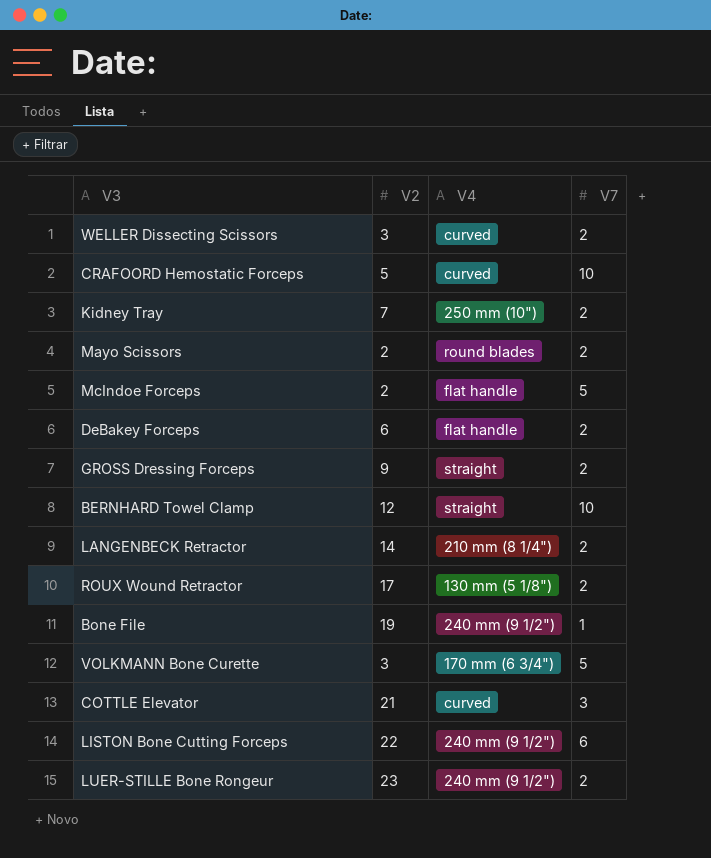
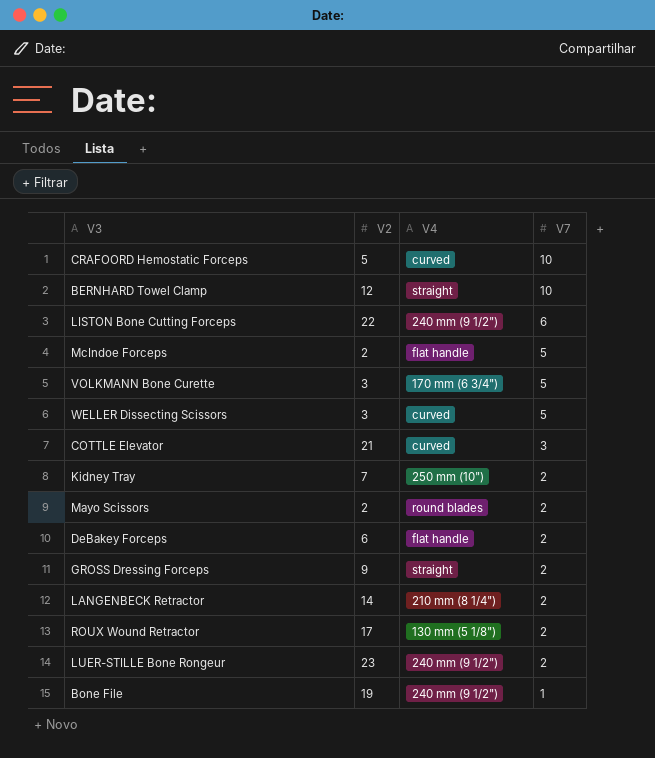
row order: none -> V7 descending
WELLER Dissecting Scissors | V7: 2 -> 5

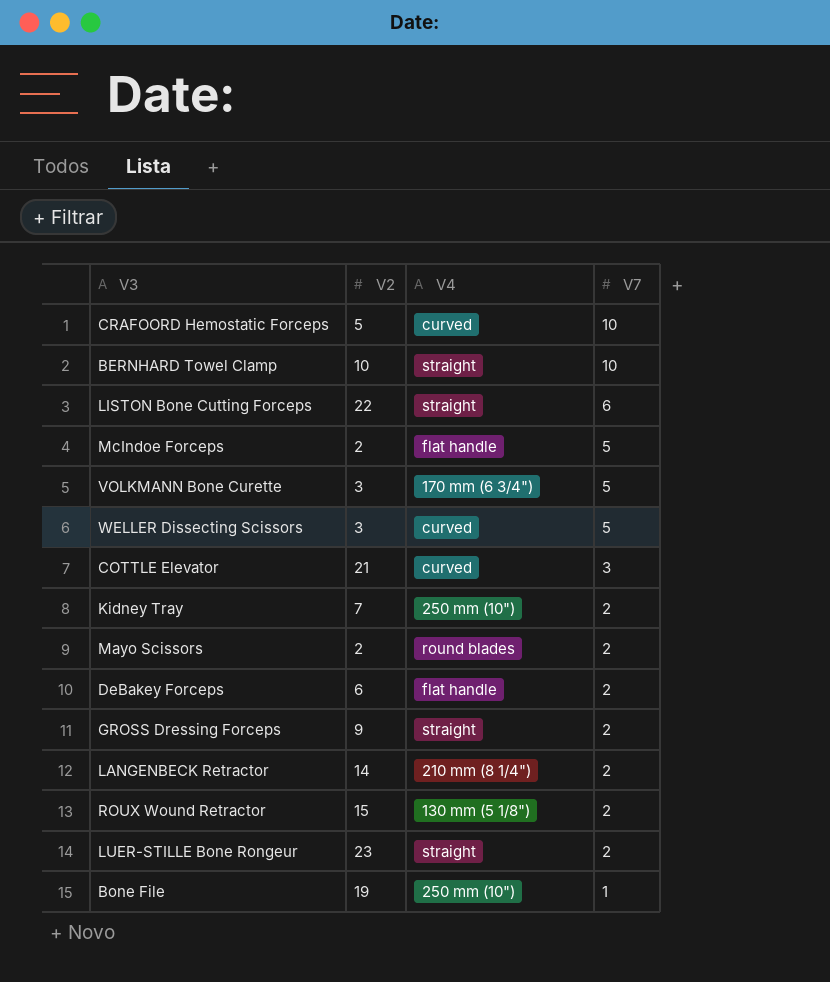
BERNHARD Towel Clamp | V2: 12 -> 10
LISTON Bone Cutting Forceps | V4: 240 mm (9 1/2") -> straight
ROUX Wound Retractor | V2: 17 -> 15
LUER-STILLE Bone Rongeur | V4: 240 mm (9 1/2") -> straight
Bone File | V4: 240 mm (9 1/2") -> 250 mm (10")

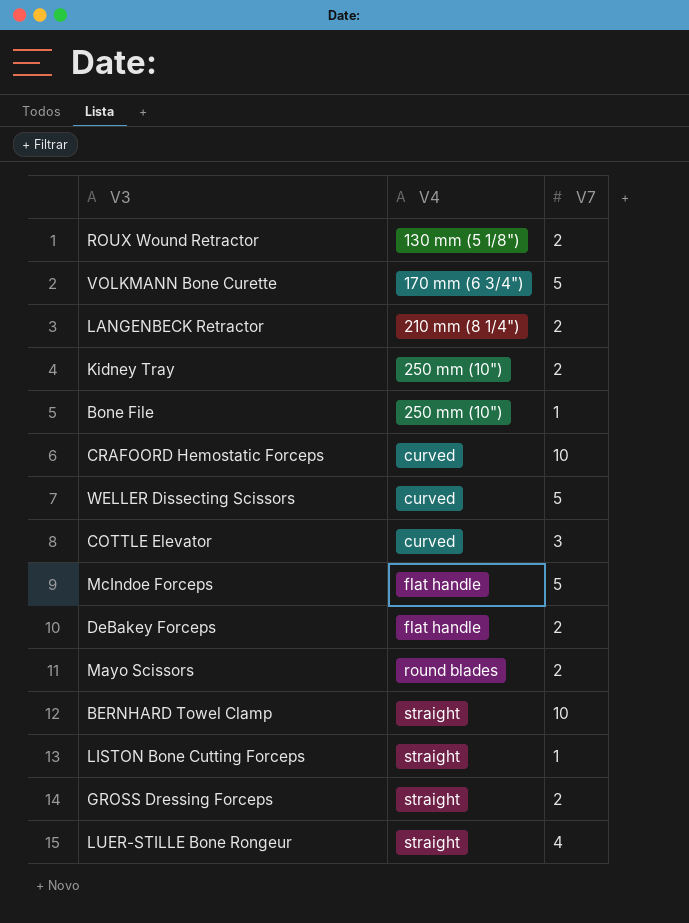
row order: V7 descending -> V4 ascending
column V2 | position: 2 -> none
LISTON Bone Cutting Forceps | V7: 6 -> 1
LUER-STILLE Bone Rongeur | V7: 2 -> 4

